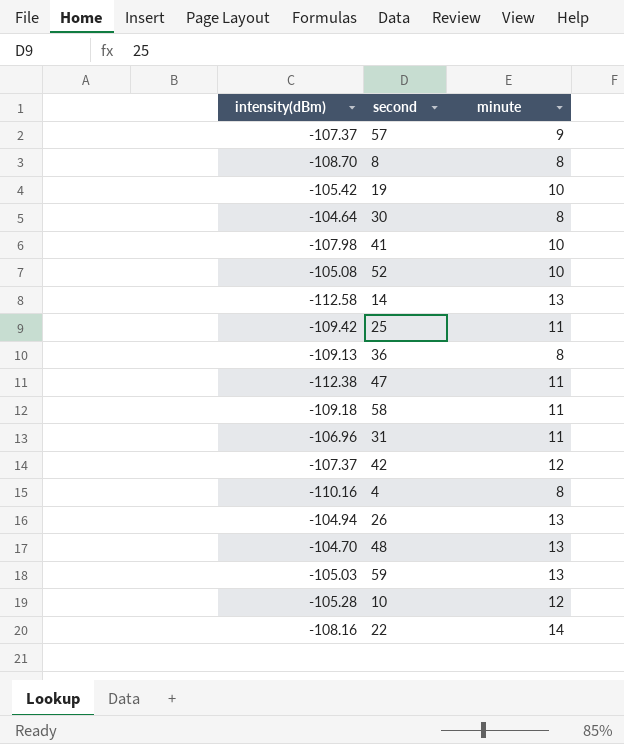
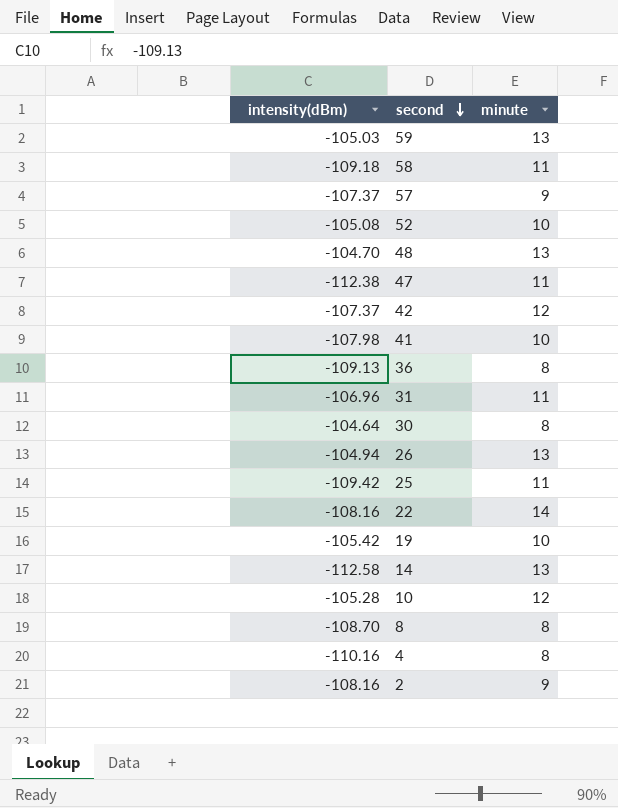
row order: none -> second descending
row 2: none -> -108.16 | 9

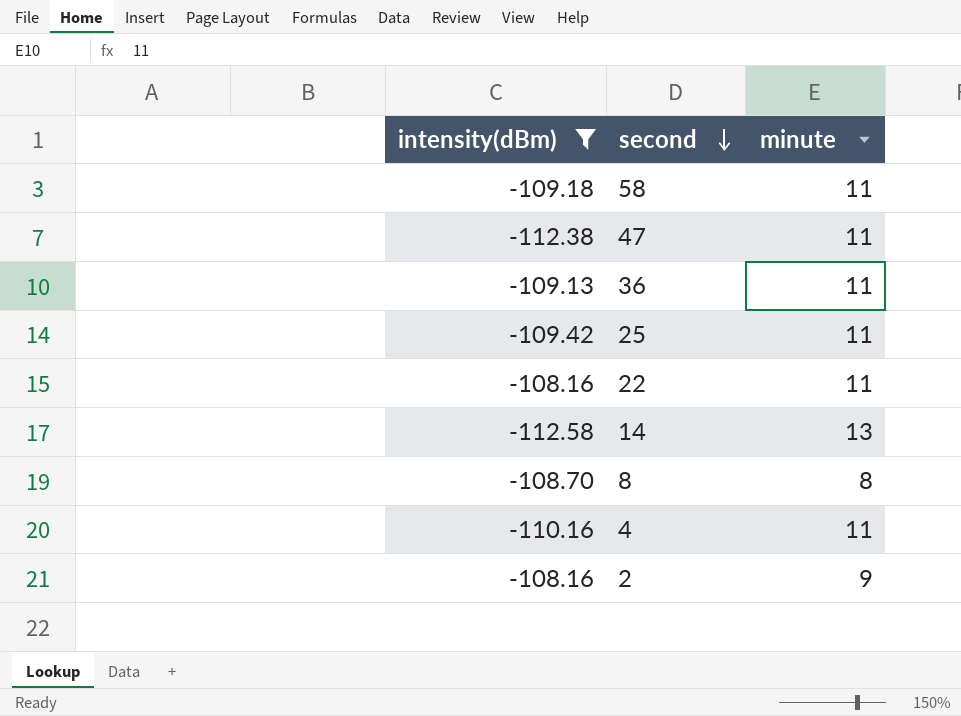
filter: none -> intensity(dBm) <= -108.16
36 | minute: 8 -> 11
22 | minute: 14 -> 11
4 | minute: 8 -> 11

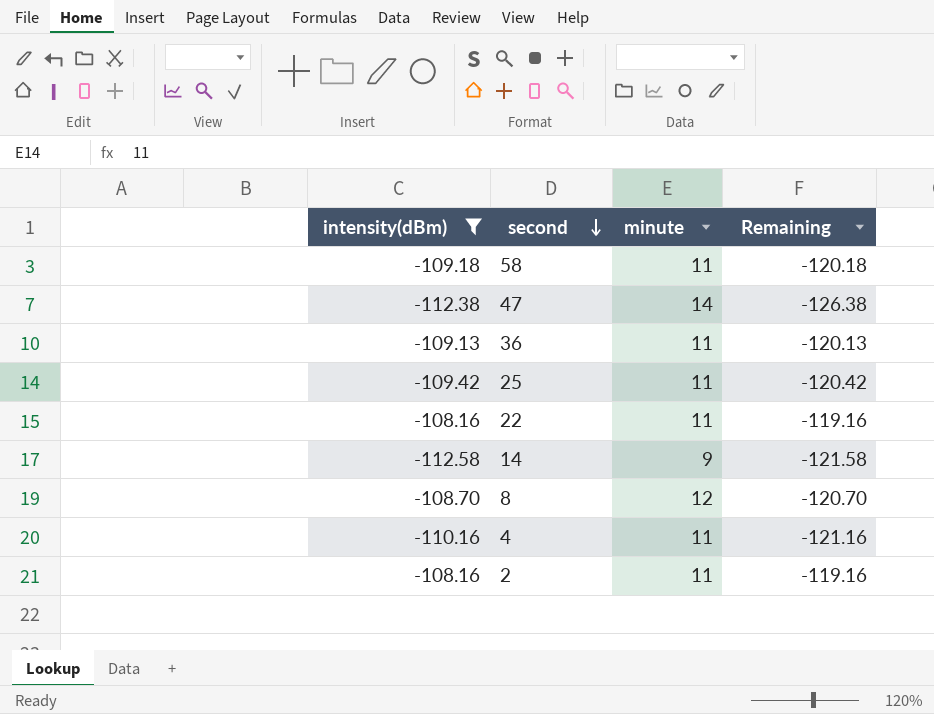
column Remaining | formula: none -> [intensity(dBm)] - [minute]
47 | minute: 11 -> 14
14 | minute: 13 -> 9
8 | minute: 8 -> 12
2 | minute: 9 -> 11

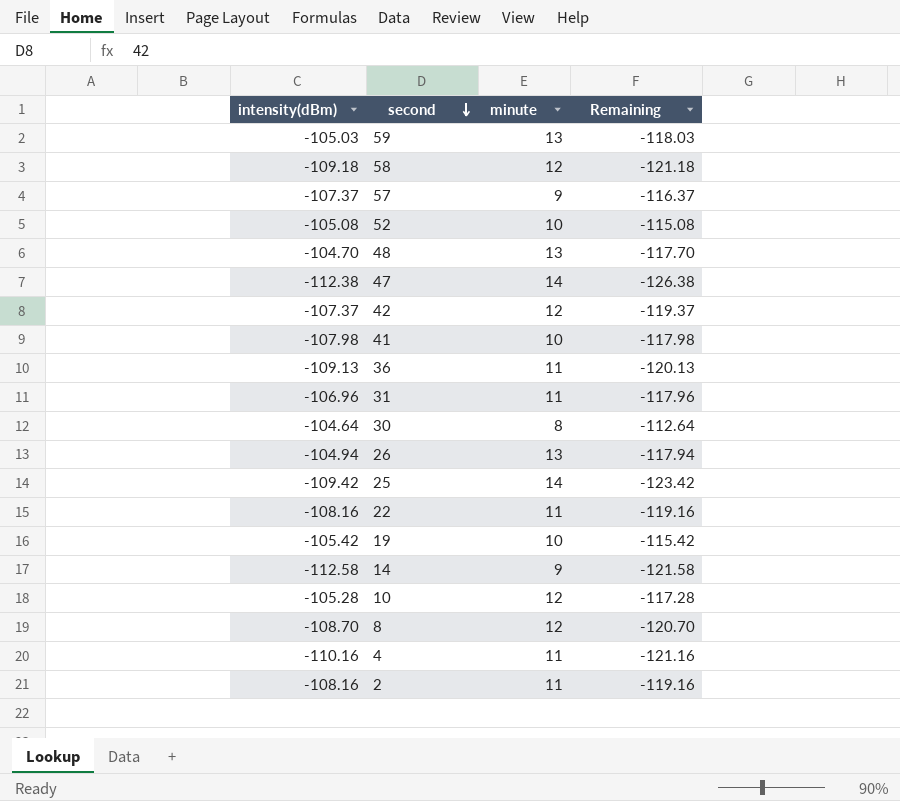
filter: intensity(dBm) <= -108.16 -> none
58 | minute: 11 -> 12
58 | Remaining: -120.18 -> -121.18
25 | minute: 11 -> 14
25 | Remaining: -120.42 -> -123.42

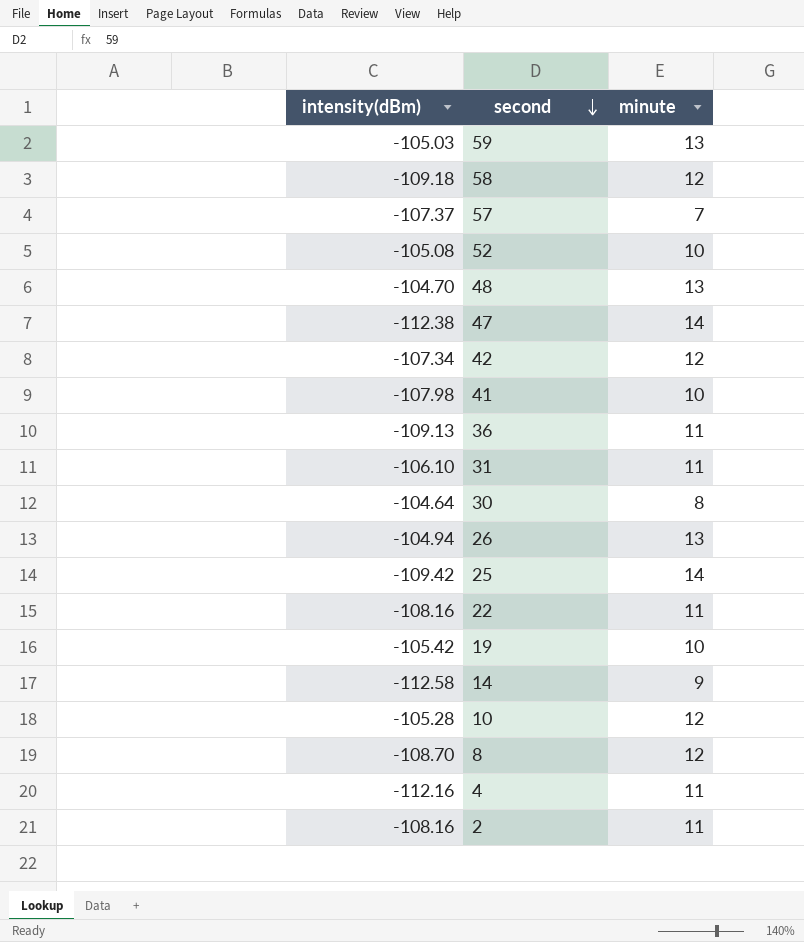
column Remaining | formula: [intensity(dBm)] - [minute] -> none
57 | minute: 9 -> 7
42 | intensity(dBm): -107.37 -> -107.34
31 | intensity(dBm): -106.96 -> -106.10
4 | intensity(dBm): -110.16 -> -112.16

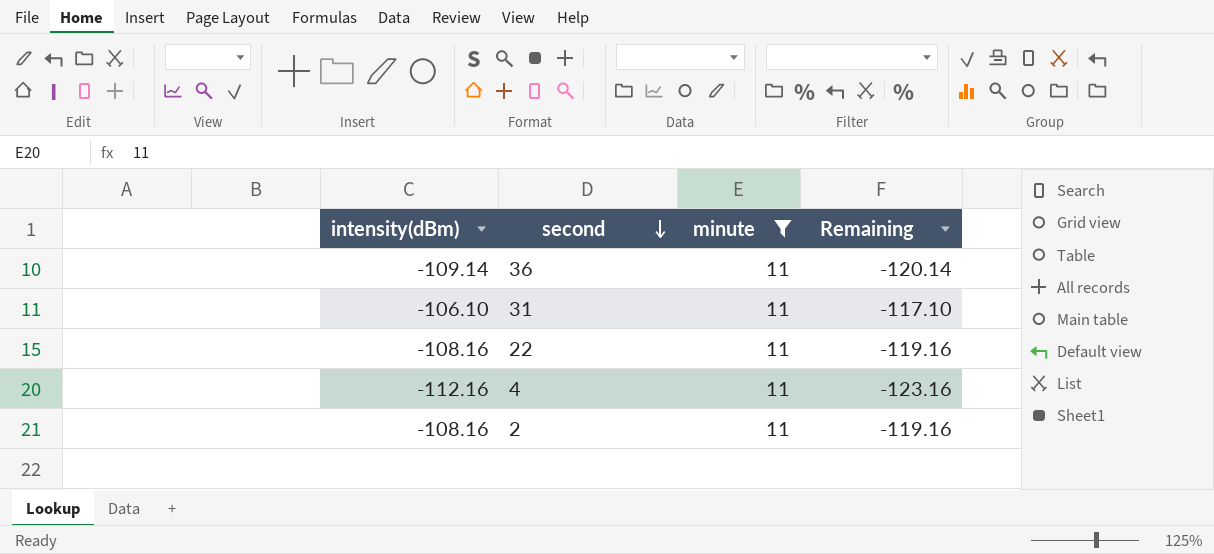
filter: none -> minute = 11
column Remaining | formula: none -> [intensity(dBm)] - [minute]
36 | intensity(dBm): -109.13 -> -109.14

